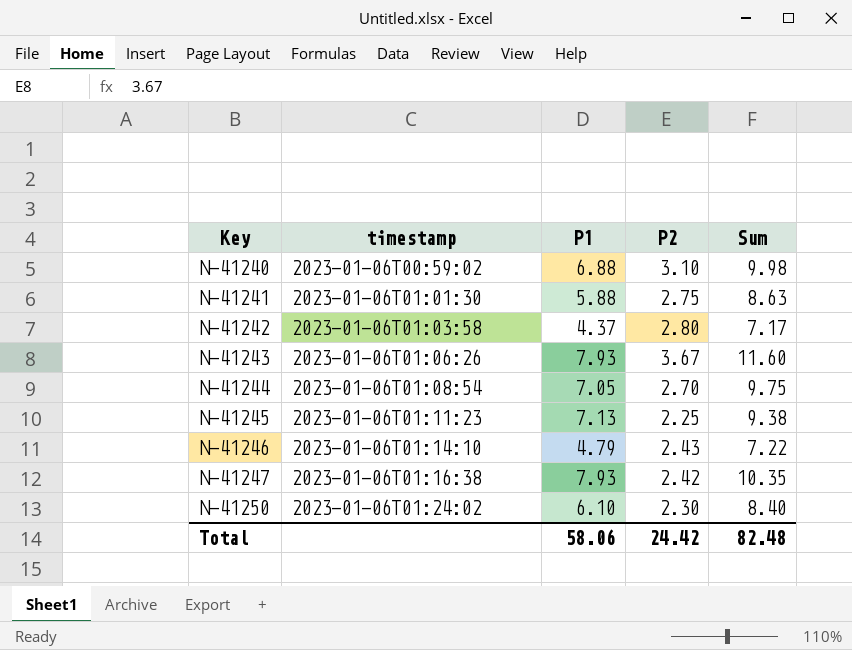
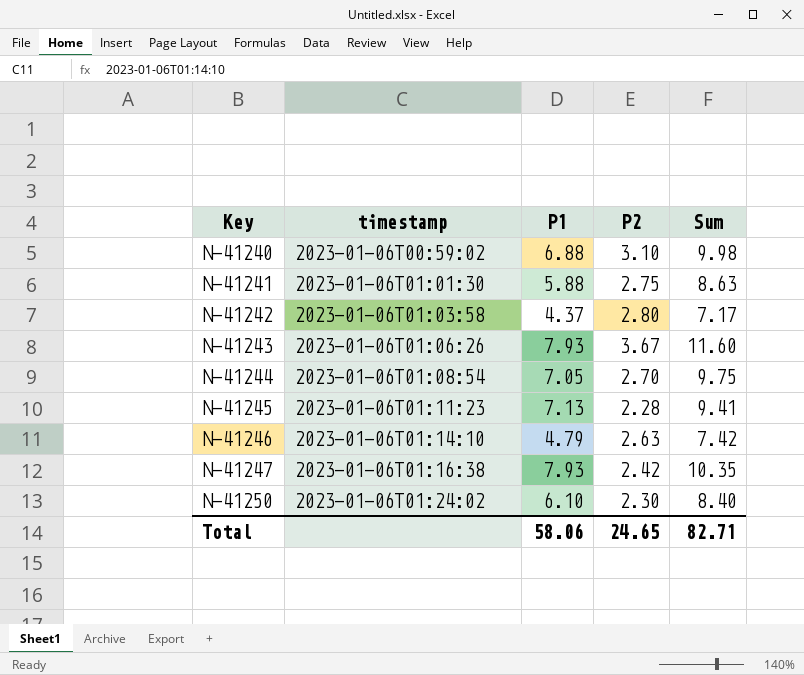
N-41245 | P2: 2.25 -> 2.28
N-41245 | Sum: 9.38 -> 9.41
N-41246 | P2: 2.43 -> 2.63
N-41246 | Sum: 7.22 -> 7.42
Total | P2: 24.42 -> 24.65
Total | Sum: 82.48 -> 82.71

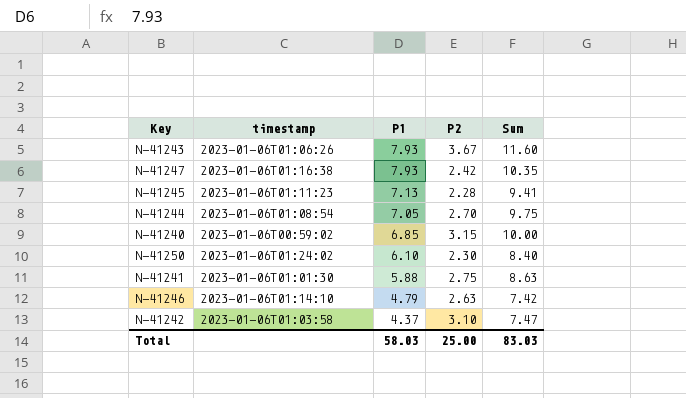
row order: Key ascending -> P1 descending
N-41240 | P1: 6.88 -> 6.85
N-41240 | P2: 3.10 -> 3.15
N-41240 | Sum: 9.98 -> 10.00
N-41242 | P2: 2.80 -> 3.10
N-41242 | Sum: 7.17 -> 7.47
Total | P1: 58.06 -> 58.03
Total | P2: 24.65 -> 25.00
Total | Sum: 82.71 -> 83.03

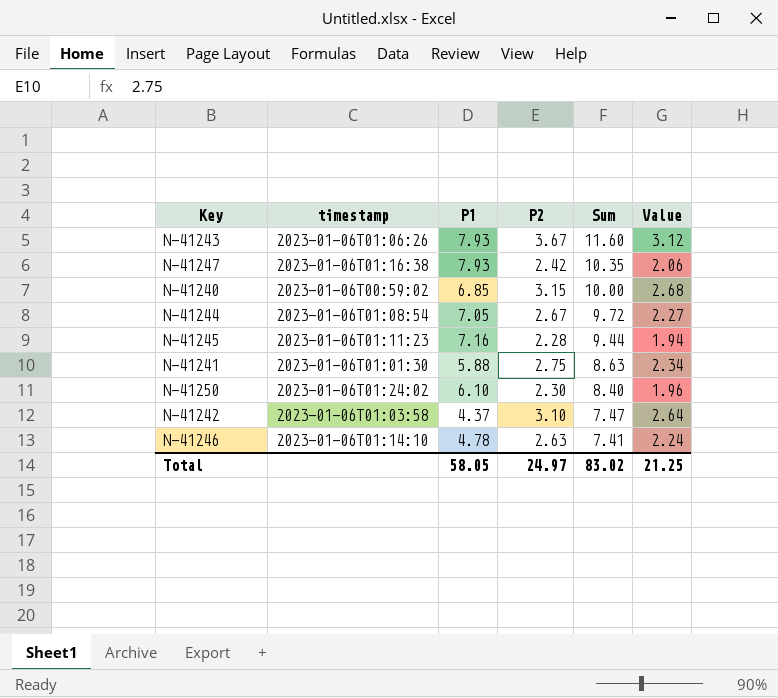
row order: P1 descending -> Sum descending
column Value | formula: none -> [P2] * 0.85
N-41244 | P2: 2.70 -> 2.67
N-41244 | Sum: 9.75 -> 9.72
N-41245 | P1: 7.13 -> 7.16
N-41245 | Sum: 9.41 -> 9.44
N-41246 | P1: 4.79 -> 4.78
N-41246 | Sum: 7.42 -> 7.41
Total | P1: 58.03 -> 58.05
Total | P2: 25.00 -> 24.97
Total | Sum: 83.03 -> 83.02

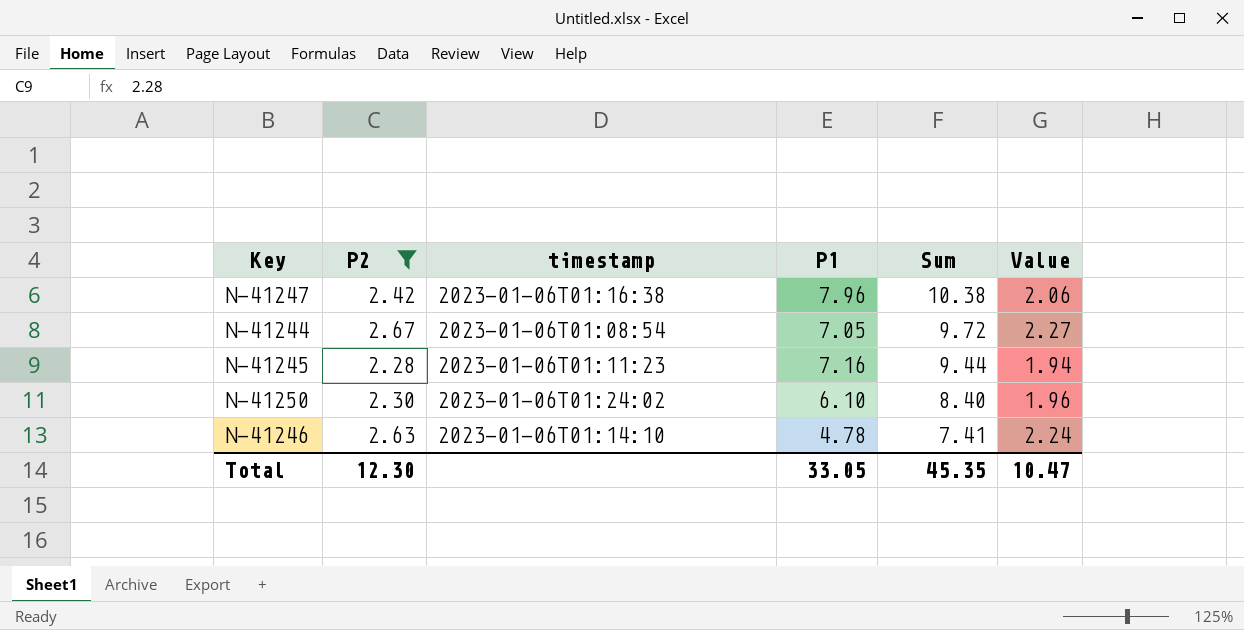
filter: none -> P2 <= 2.67
column P2 | position: 4 -> 2
N-41247 | P1: 7.93 -> 7.96
N-41247 | Sum: 10.35 -> 10.38
Total | P2: 24.97 -> 12.30
Total | P1: 58.05 -> 33.05
Total | Sum: 83.02 -> 45.35
Total | Value: 21.25 -> 10.47

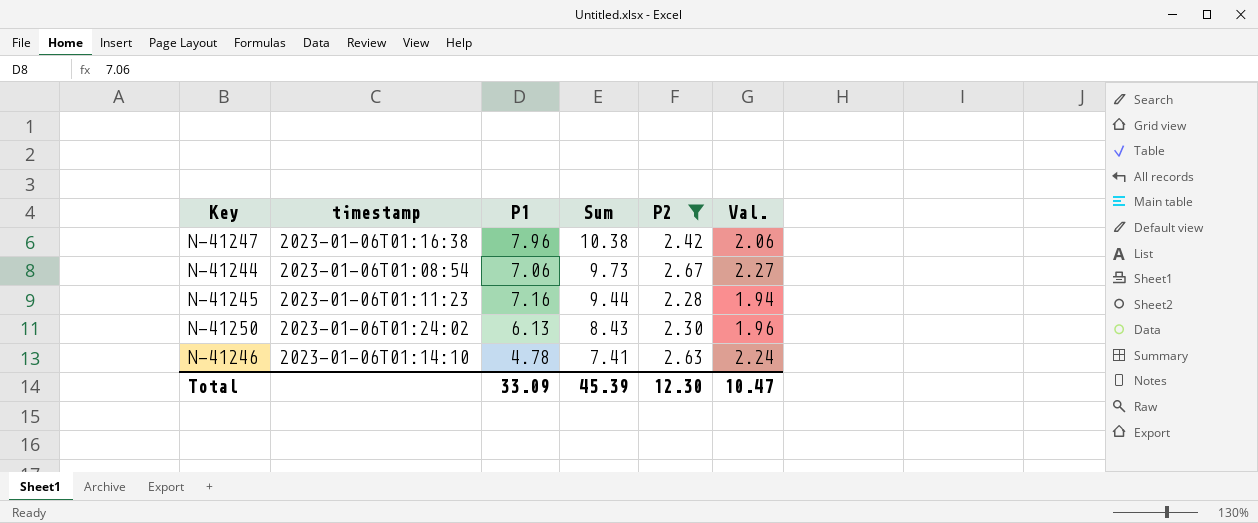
column P2 | position: 2 -> 5
column name: Value -> Val.
N-41244 | P1: 7.05 -> 7.06
N-41244 | Sum: 9.72 -> 9.73
N-41250 | P1: 6.10 -> 6.13
N-41250 | Sum: 8.40 -> 8.43
Total | P1: 33.05 -> 33.09
Total | Sum: 45.35 -> 45.39

